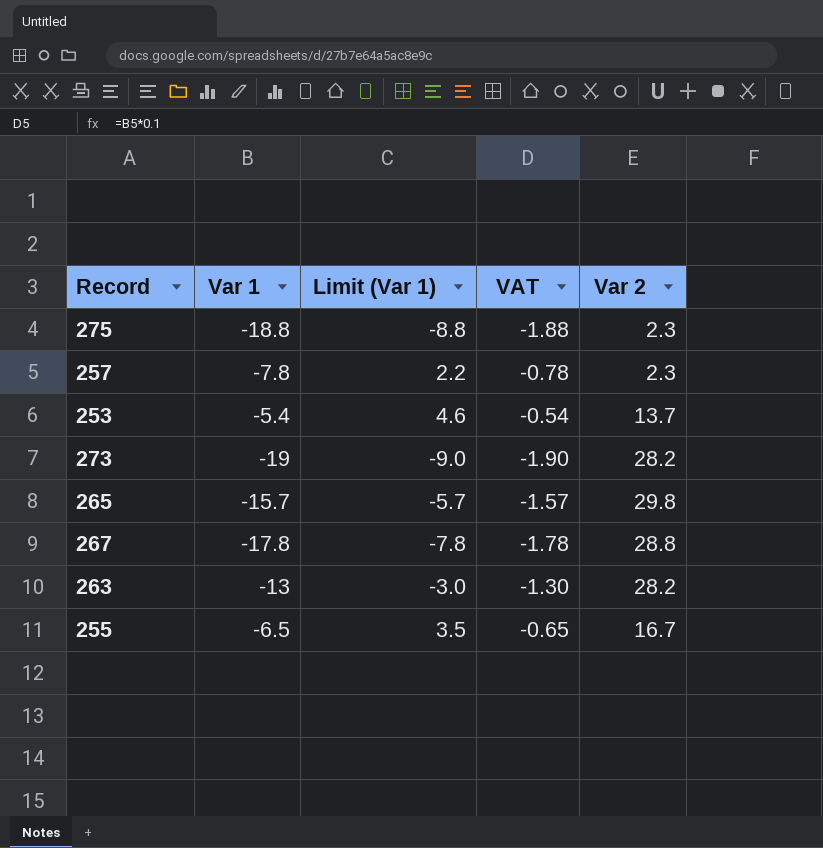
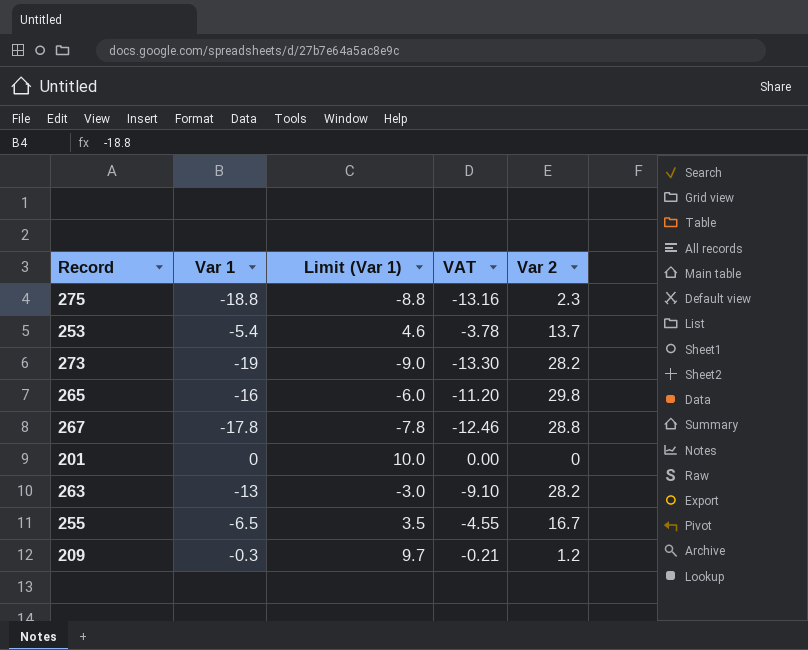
column VAT | formula: [Var 1] * 0.1 -> [Var 1] * 0.7
row 257: -7.8 | 2.2 | -0.78 | 2.3 -> none
265 | Var 1: -15.7 -> -16
265 | Limit (Var 1): -5.7 -> -6.0
row 201: none -> 0 | 10.0 | 0.00 | 0
row 209: none -> -0.3 | 9.7 | -0.21 | 1.2

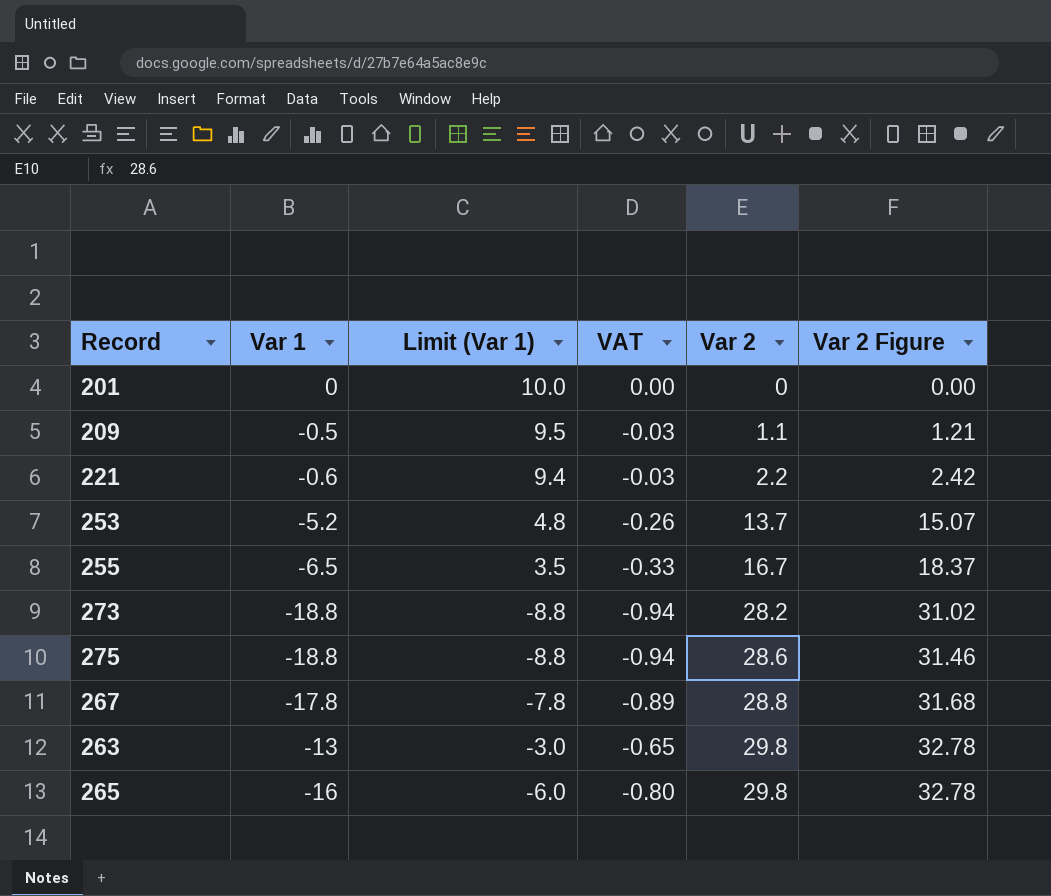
row order: none -> Var 2 ascending
column VAT | formula: [Var 1] * 0.7 -> [Var 1] * 0.05
column Var 2 Figure | formula: none -> [Var 2] * 1.1
209 | Var 1: -0.3 -> -0.5
209 | Limit (Var 1): 9.7 -> 9.5
209 | Var 2: 1.2 -> 1.1
row 221: none -> -0.6 | 9.4 | -0.03 | 2.2 | 2.42
253 | Var 1: -5.4 -> -5.2
253 | Limit (Var 1): 4.6 -> 4.8
273 | Var 1: -19 -> -18.8
273 | Limit (Var 1): -9.0 -> -8.8
275 | Var 2: 2.3 -> 28.6
263 | Var 2: 28.2 -> 29.8

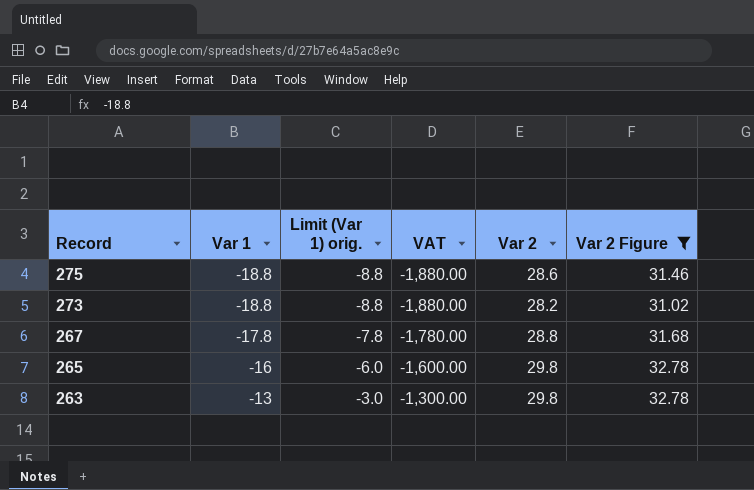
filter: none -> Var 2 Figure >= 31.02
row order: Var 2 ascending -> Record descending
column name: Limit (Var 1) -> Limit (Var 1) orig.
column VAT | formula: [Var 1] * 0.05 -> [Var 1] * 100

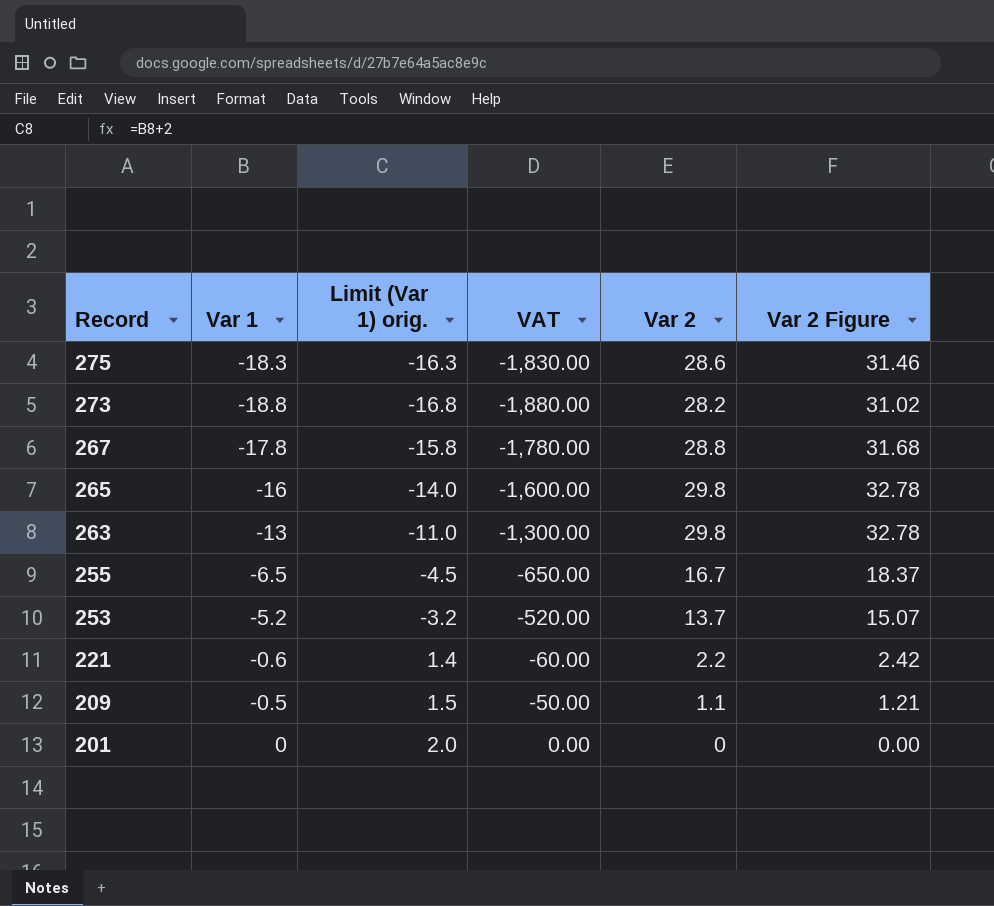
filter: Var 2 Figure >= 31.02 -> none
column Limit (Var 1) orig. | formula: [Var 1] + 10 -> [Var 1] + 2
275 | Var 1: -18.8 -> -18.3
275 | VAT: -1,880.00 -> -1,830.00

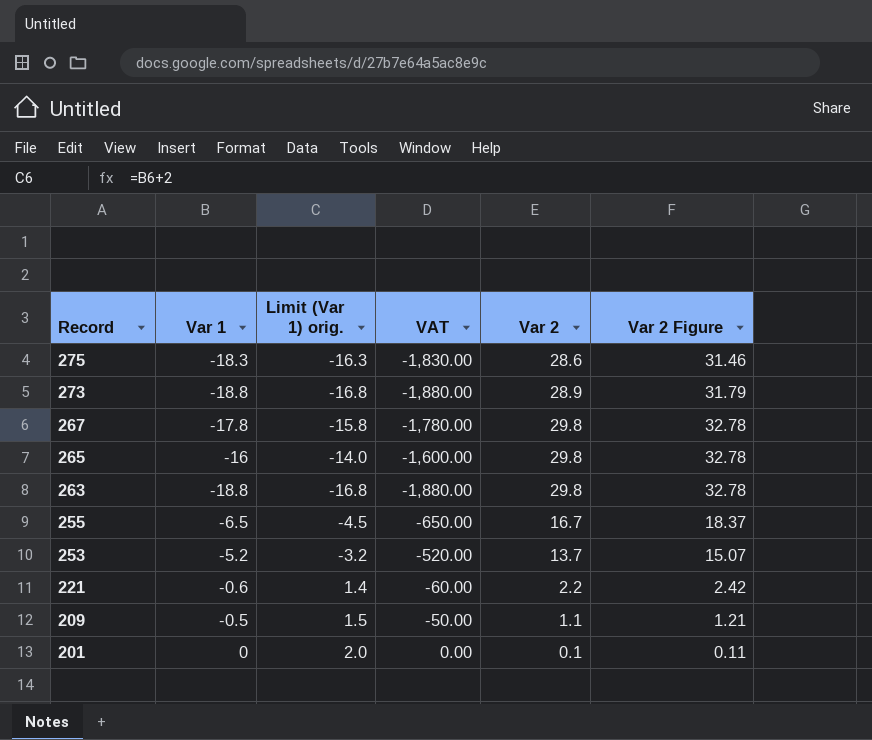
273 | Var 2: 28.2 -> 28.9
273 | Var 2 Figure: 31.02 -> 31.79
267 | Var 2: 28.8 -> 29.8
267 | Var 2 Figure: 31.68 -> 32.78
263 | Var 1: -13 -> -18.8
263 | Limit (Var 1) orig.: -11.0 -> -16.8
263 | VAT: -1,300.00 -> -1,880.00
201 | Var 2: 0 -> 0.1
201 | Var 2 Figure: 0.00 -> 0.11

